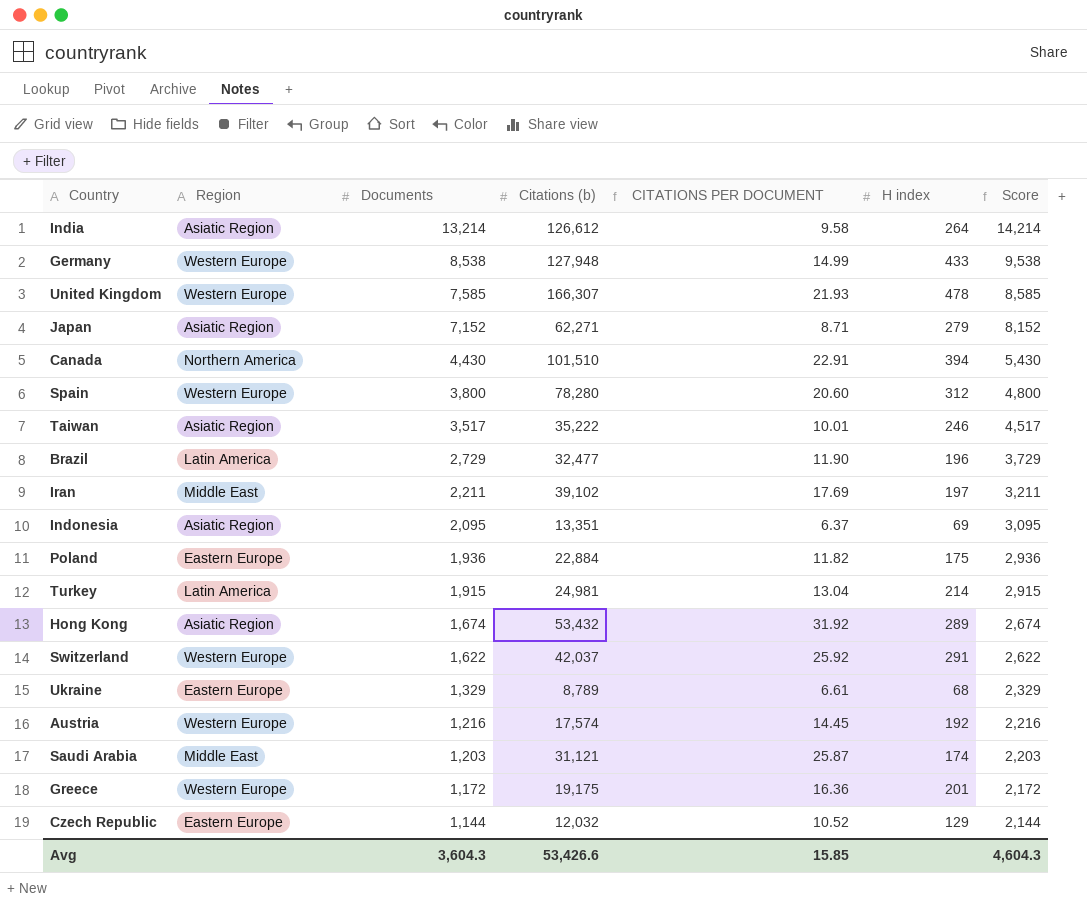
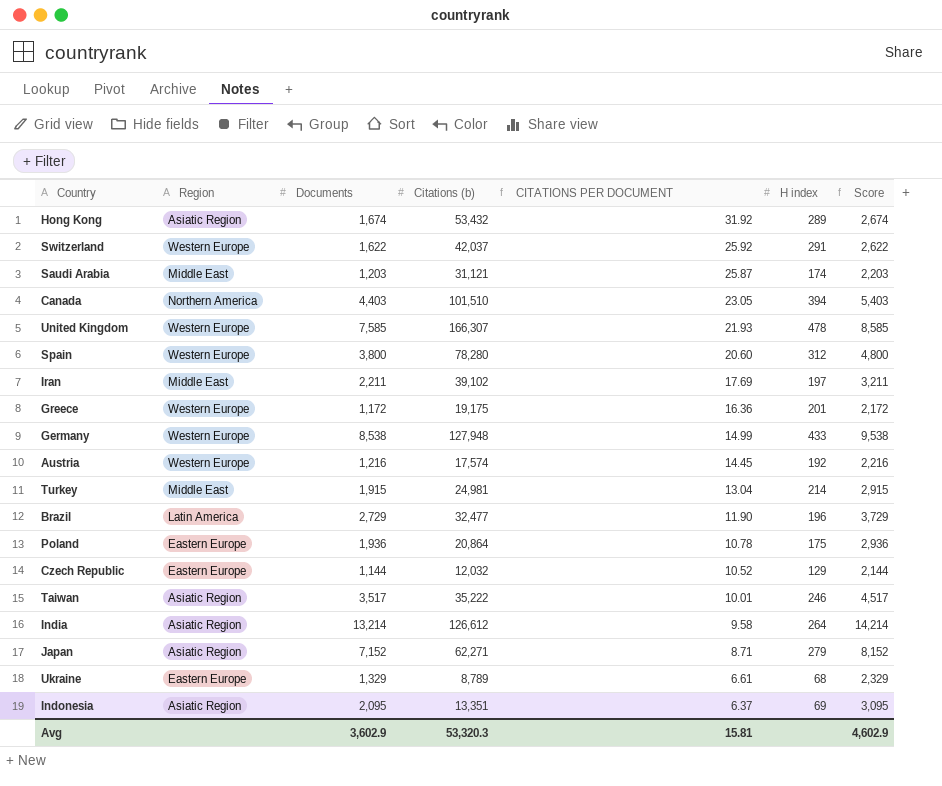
row order: Documents descending -> CITATIONS PER DOCUMENT descending
Canada | Documents: 4,430 -> 4,403
Canada | CITATIONS PER DOCUMENT: 22.91 -> 23.05
Canada | Score: 5,430 -> 5,403
Turkey | Region: Latin America -> Middle East
Poland | Citations (b): 22,884 -> 20,864
Poland | CITATIONS PER DOCUMENT: 11.82 -> 10.78
Avg | Documents: 3,604.3 -> 3,602.9
Avg | Citations (b): 53,426.6 -> 53,320.3
Avg | CITATIONS PER DOCUMENT: 15.85 -> 15.81
Avg | Score: 4,604.3 -> 4,602.9

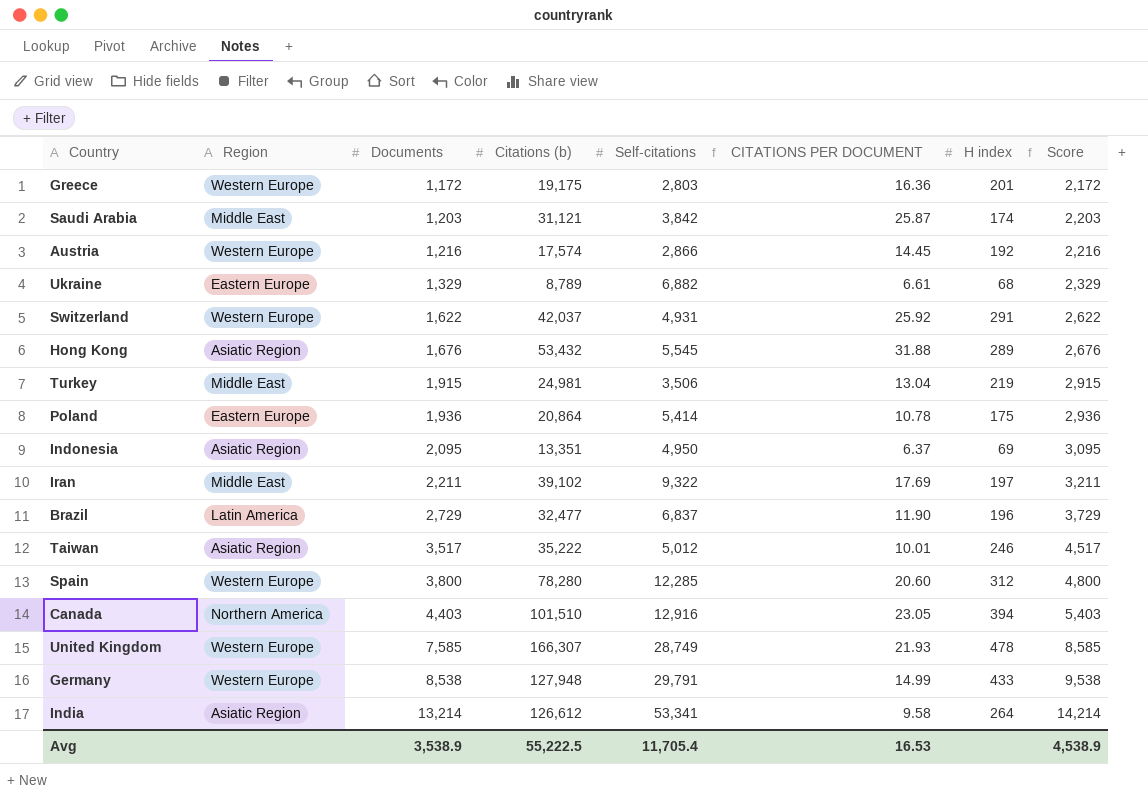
row order: CITATIONS PER DOCUMENT descending -> Documents ascending
column Self-citations | position: none -> 5
row Czech Republic: Eastern Europe | 1,144 | 12,032 | 10.52 | 129 | 2,144 -> none
row Japan: Asiatic Region | 7,152 | 62,271 | 8.71 | 279 | 8,152 -> none
Hong Kong | Documents: 1,674 -> 1,676
Hong Kong | CITATIONS PER DOCUMENT: 31.92 -> 31.88
Hong Kong | Score: 2,674 -> 2,676
Turkey | H index: 214 -> 219
Avg | Documents: 3,602.9 -> 3,538.9
Avg | Citations (b): 53,320.3 -> 55,222.5
Avg | CITATIONS PER DOCUMENT: 15.81 -> 16.53
Avg | Score: 4,602.9 -> 4,538.9

